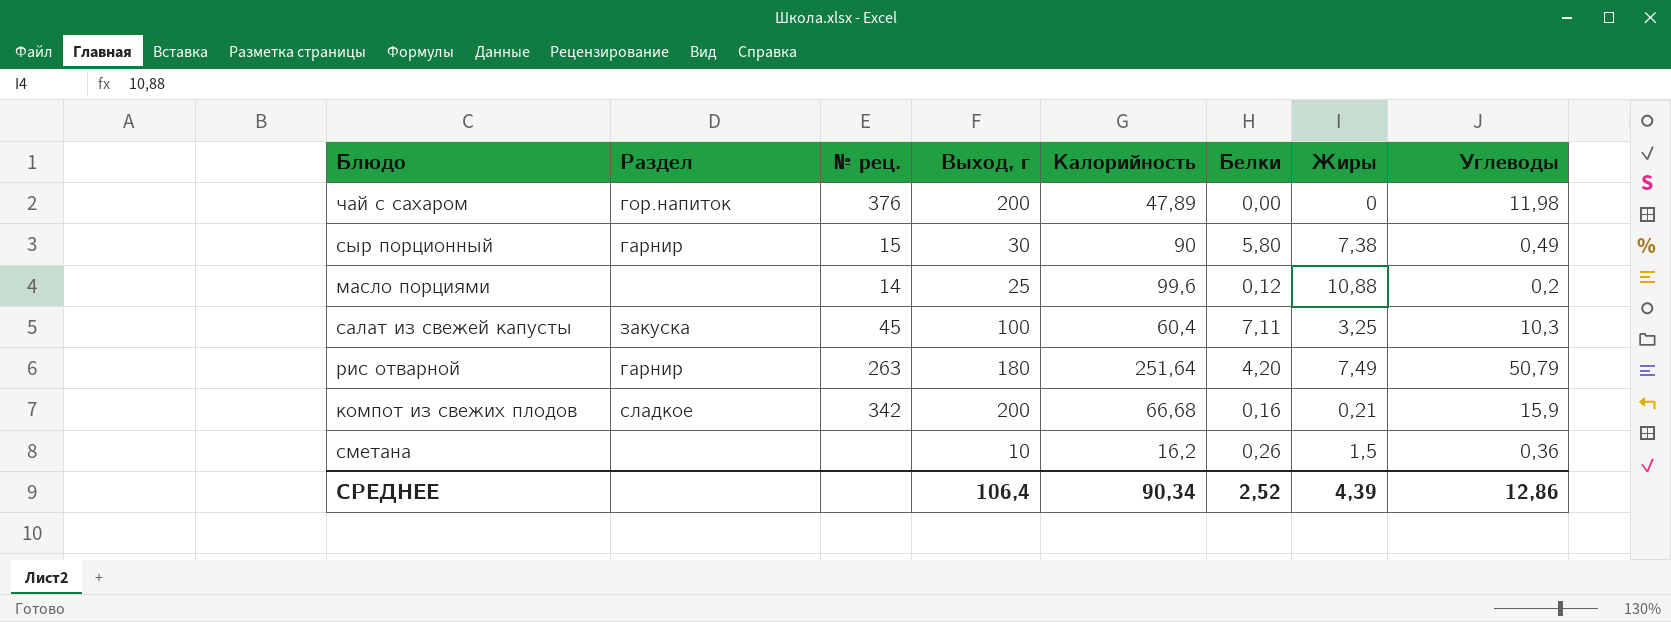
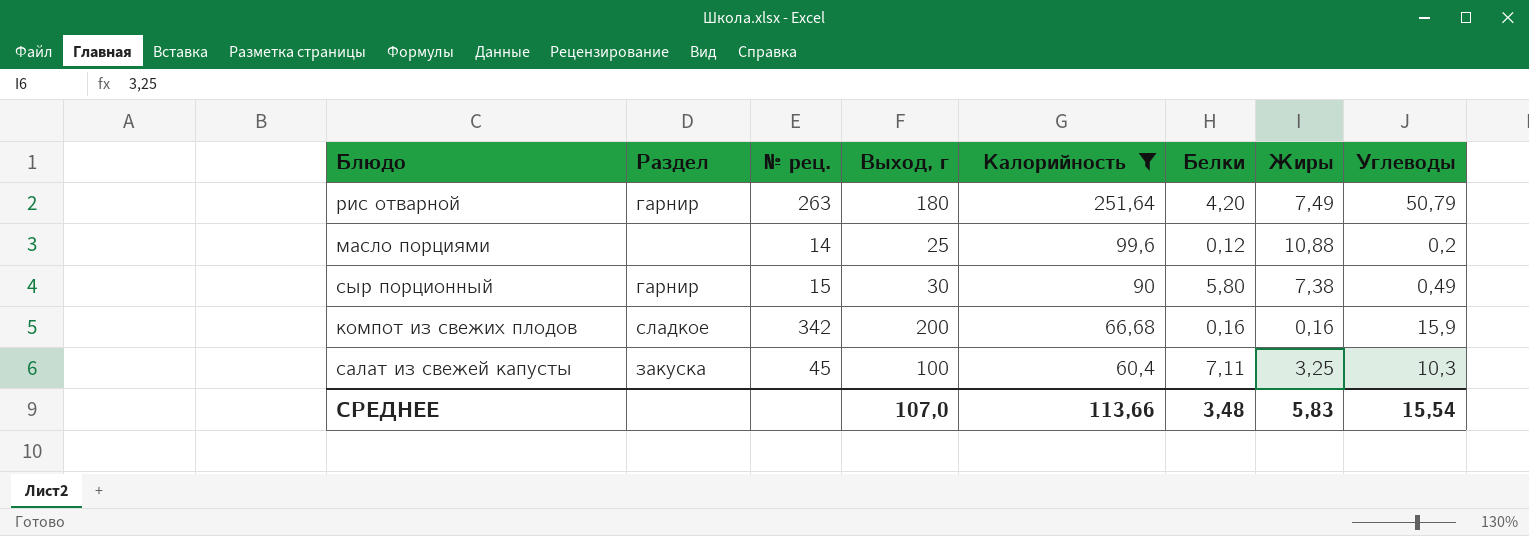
filter: none -> Калорийность >= 60,4
row order: none -> Калорийность descending
компот из свежих плодов | Жиры: 0,21 -> 0,16
СРЕДНЕЕ | Выход, г: 106,4 -> 107,0
СРЕДНЕЕ | Калорийность: 90,34 -> 113,66
СРЕДНЕЕ | Белки: 2,52 -> 3,48
СРЕДНЕЕ | Жиры: 4,39 -> 5,83
СРЕДНЕЕ | Углеводы: 12,86 -> 15,54

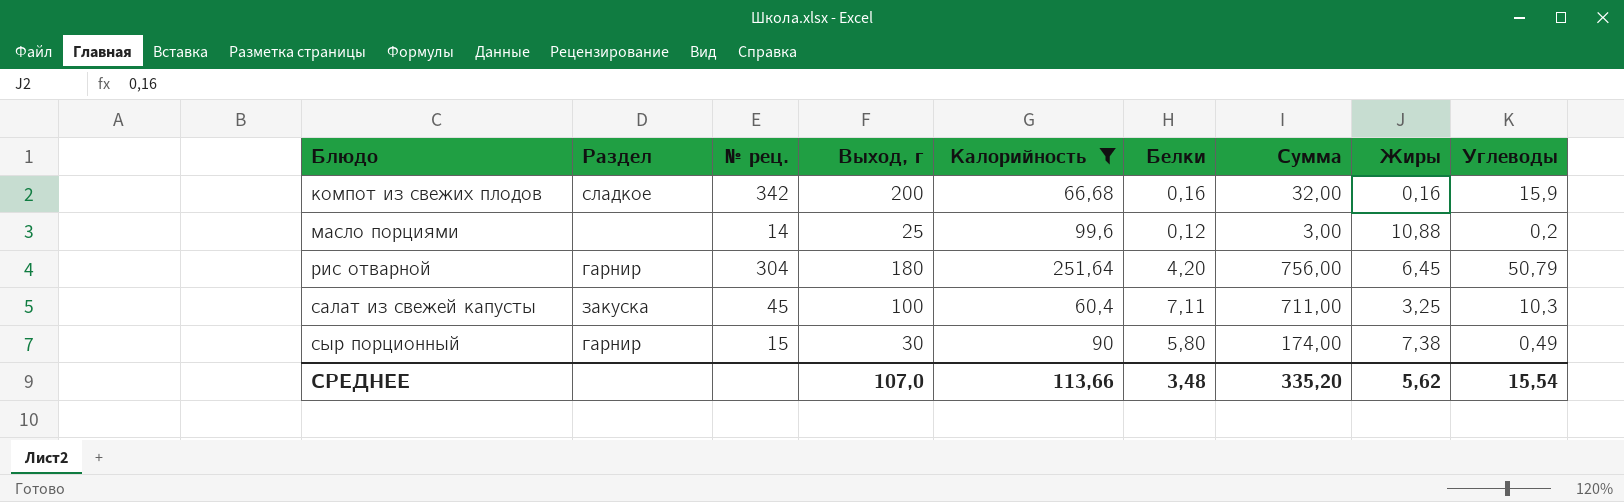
row order: Калорийность descending -> Блюдо ascending
column Сумма | formula: none -> [Выход, г] * [Белки]
рис отварной | № рец.: 263 -> 304
рис отварной | Жиры: 7,49 -> 6,45
СРЕДНЕЕ | Жиры: 5,83 -> 5,62

